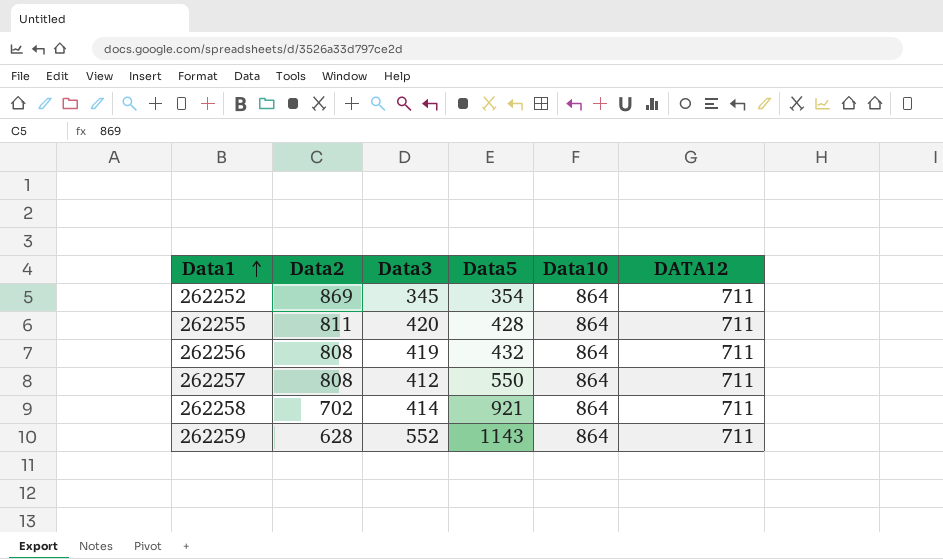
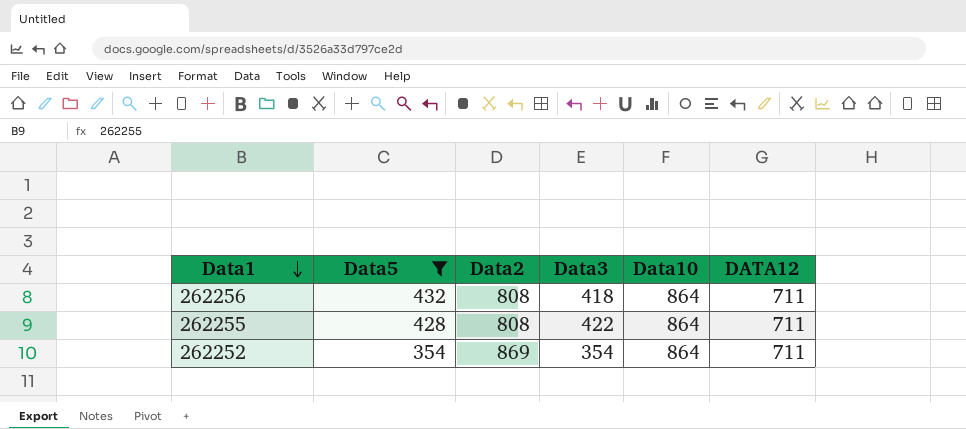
filter: none -> Data5 <= 432
row order: Data1 ascending -> Data1 descending
column Data5 | position: 4 -> 2
262256 | Data3: 419 -> 418
262255 | Data2: 811 -> 808
262255 | Data3: 420 -> 422
262252 | Data3: 345 -> 354

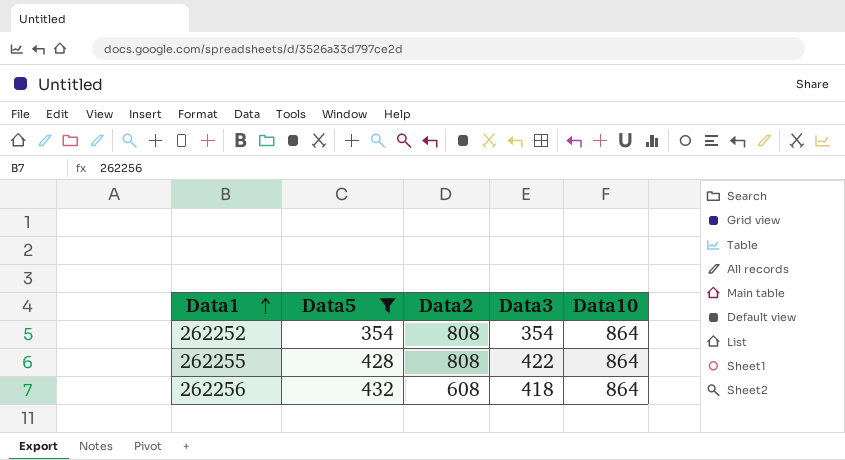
row order: Data1 descending -> Data1 ascending
column DATA12 | position: 6 -> none
262252 | Data2: 869 -> 808
262256 | Data2: 808 -> 608

